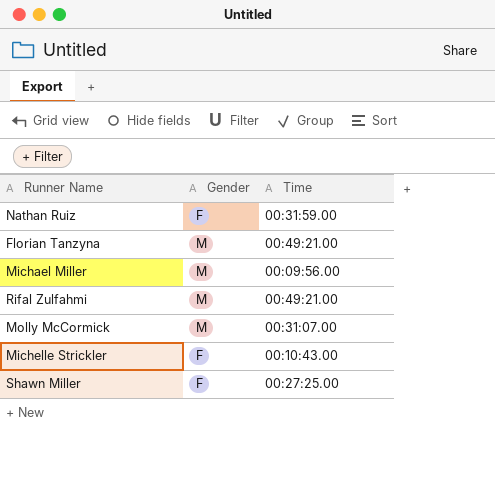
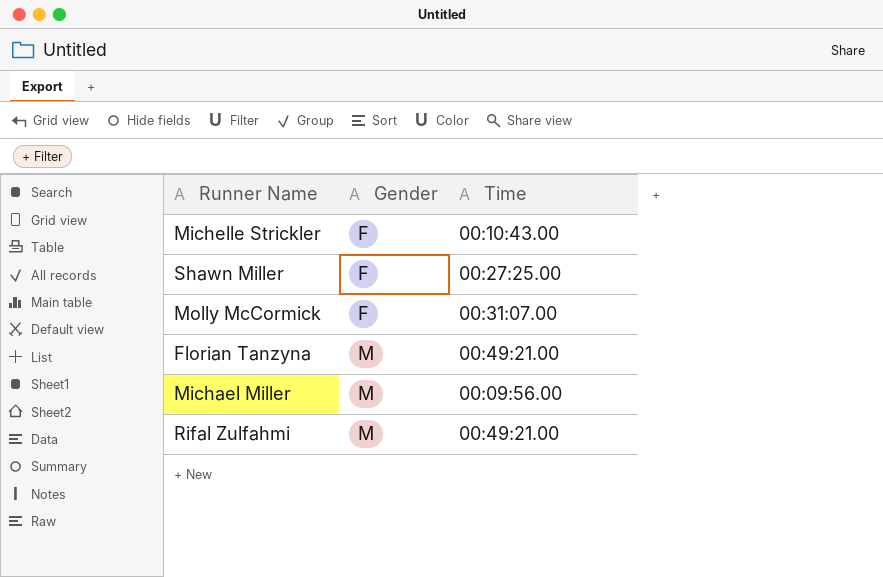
row order: none -> Gender ascending
row Nathan Ruiz: F | 00:31:59.00 -> none
Molly McCormick | Gender: M -> F

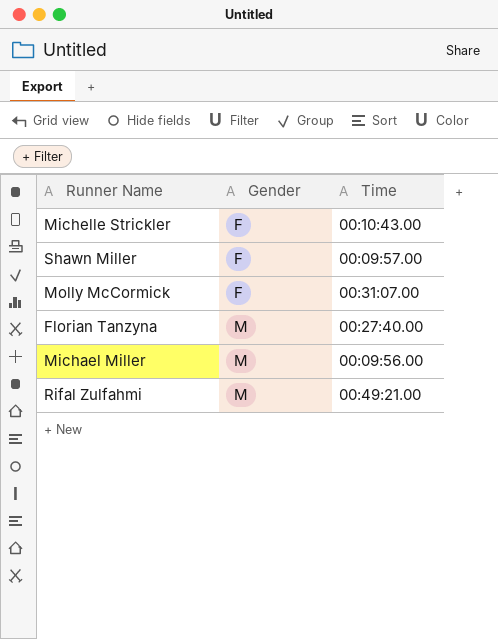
Shawn Miller | Time: 00:27:25.00 -> 00:09:57.00
Florian Tanzyna | Time: 00:49:21.00 -> 00:27:40.00

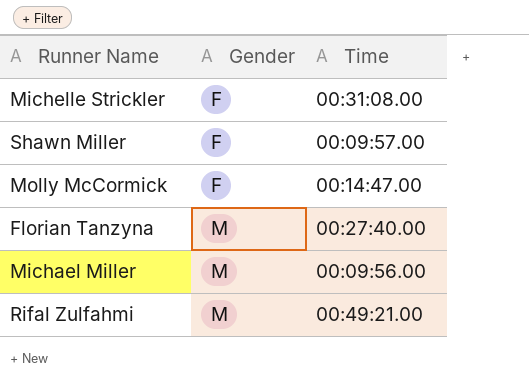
Michelle Strickler | Time: 00:10:43.00 -> 00:31:08.00
Molly McCormick | Time: 00:31:07.00 -> 00:14:47.00

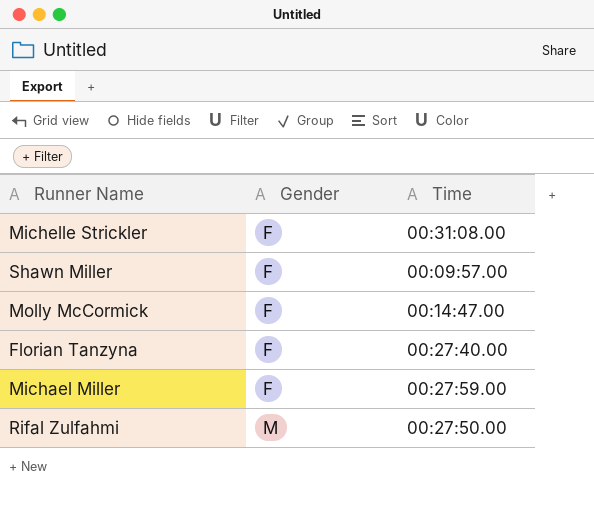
Florian Tanzyna | Gender: M -> F
Michael Miller | Gender: M -> F
Michael Miller | Time: 00:09:56.00 -> 00:27:59.00
Rifal Zulfahmi | Time: 00:49:21.00 -> 00:27:50.00

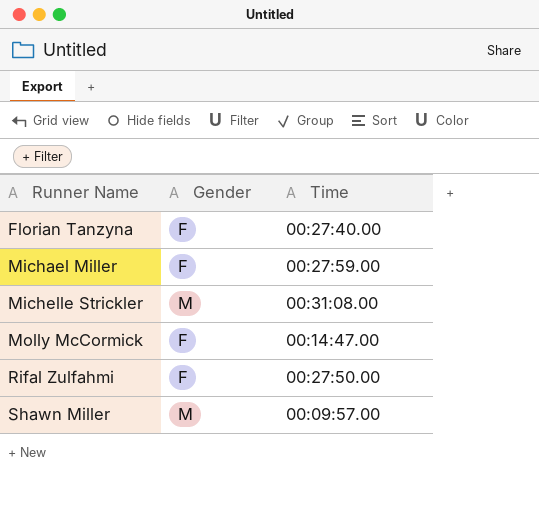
row order: Gender ascending -> Runner Name ascending
Michelle Strickler | Gender: F -> M
Rifal Zulfahmi | Gender: M -> F
Shawn Miller | Gender: F -> M

